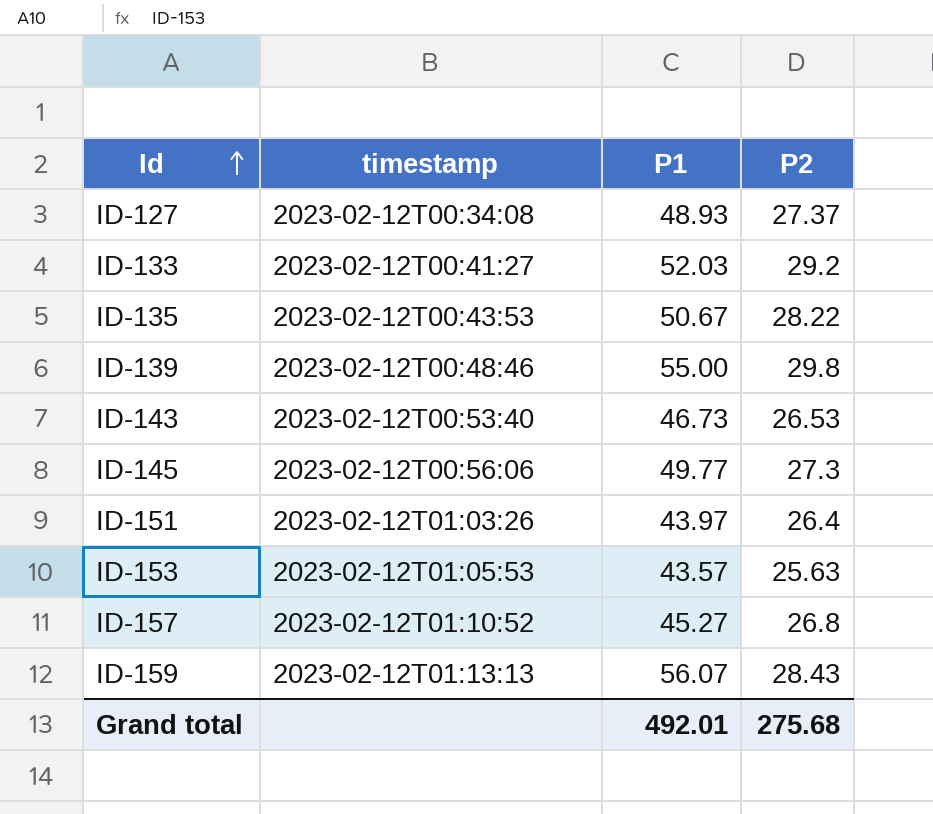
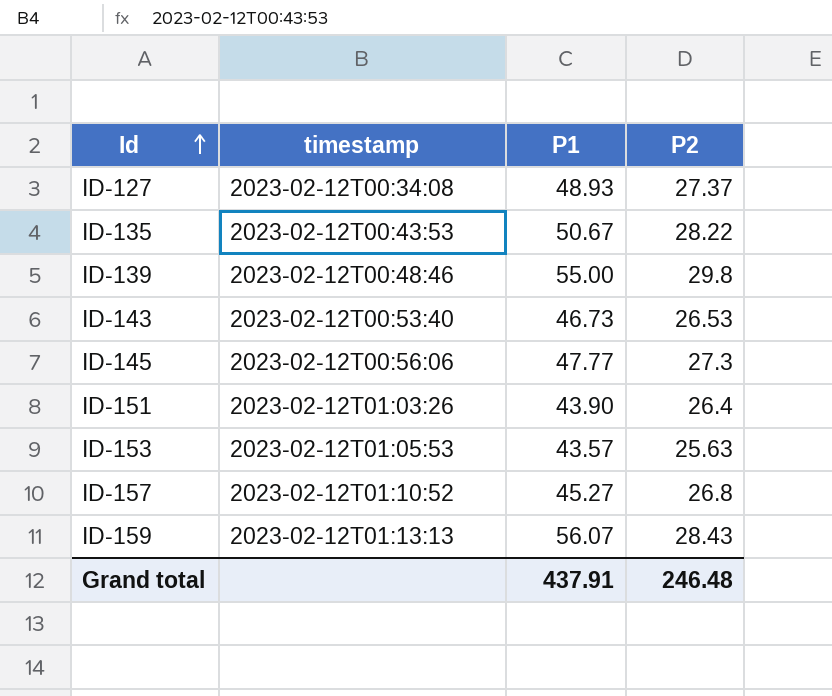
row ID-133: 2023-02-12T00:41:27 | 52.03 | 29.2 -> none
ID-145 | P1: 49.77 -> 47.77
ID-151 | P1: 43.97 -> 43.90
Grand total | P1: 492.01 -> 437.91
Grand total | P2: 275.68 -> 246.48

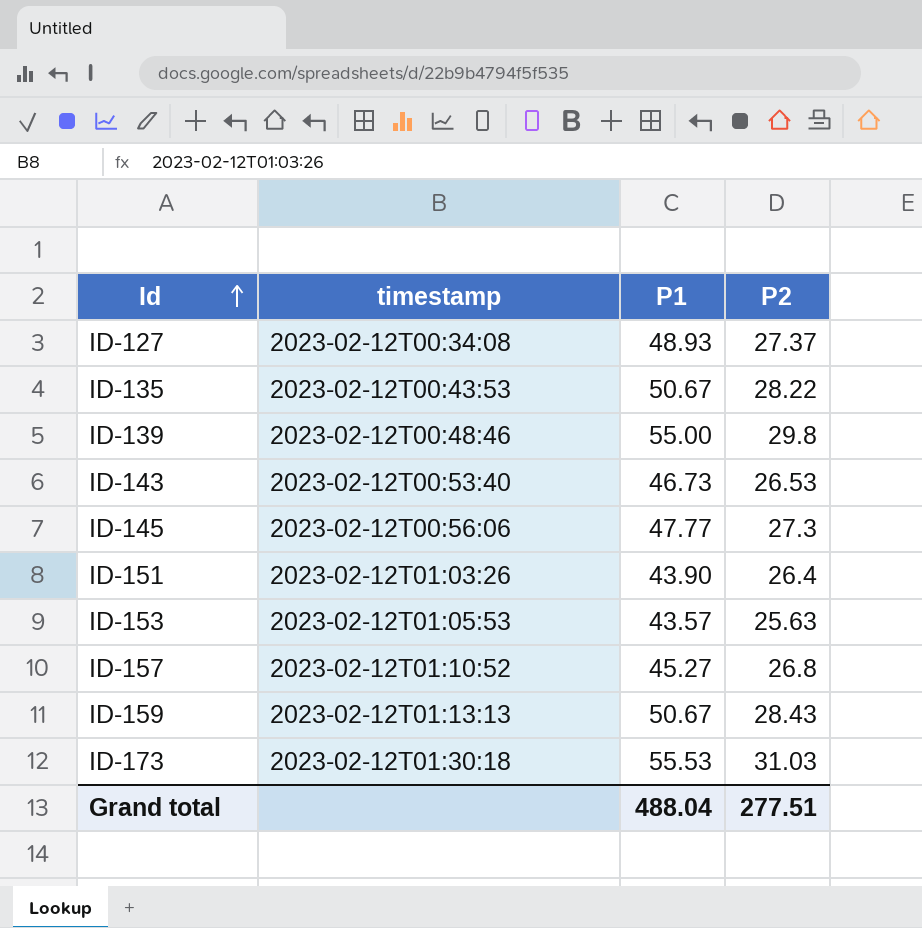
ID-159 | P1: 56.07 -> 50.67
row ID-173: none -> 2023-02-12T01:30:18 | 55.53 | 31.03
Grand total | P1: 437.91 -> 488.04
Grand total | P2: 246.48 -> 277.51

